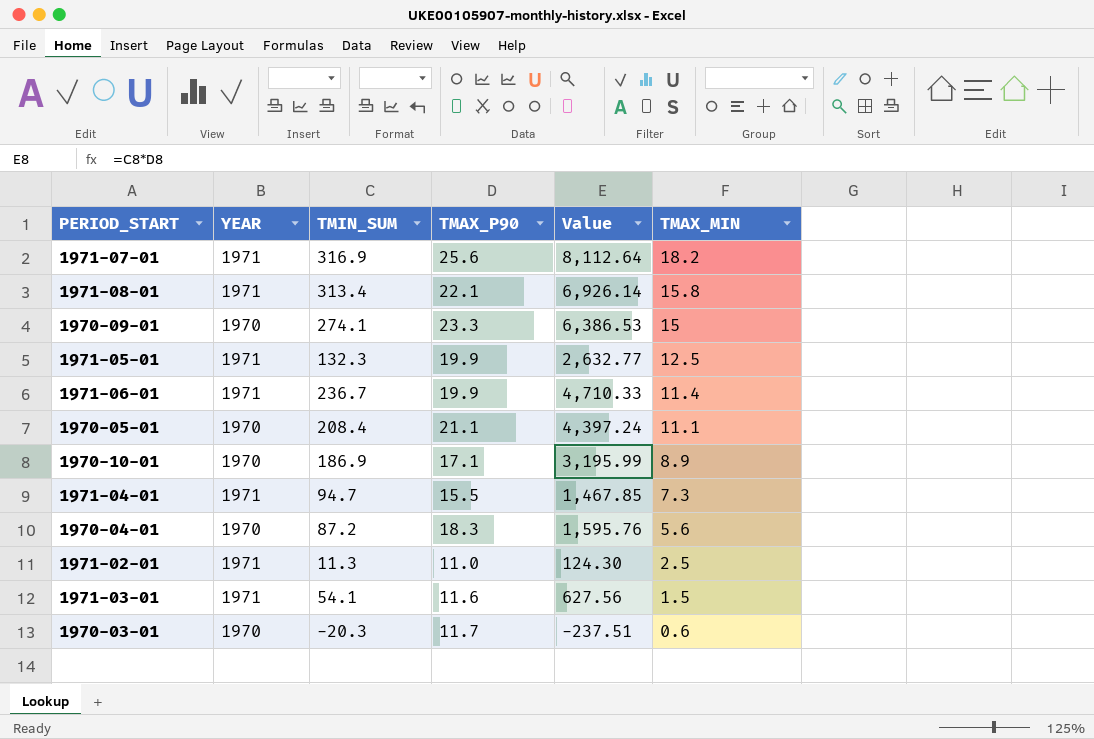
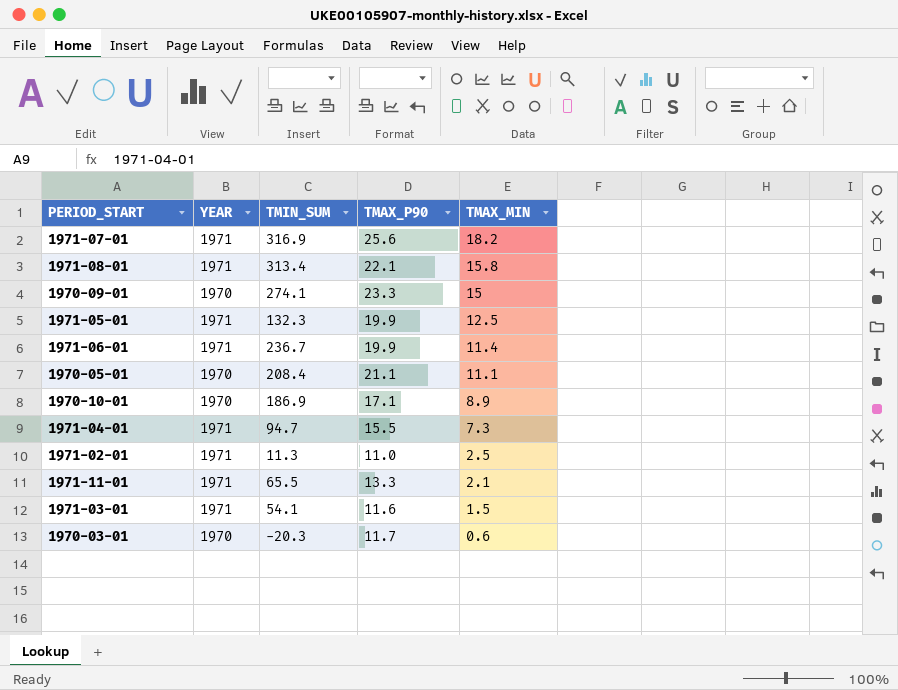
column Value | formula: [TMIN_SUM] * [TMAX_P90] -> none
row 1970-04-01: 1970 | 87.2 | 18.3 | 1,595.76 | 5.6 -> none
row 1971-11-01: none -> 1971 | 65.5 | 13.3 | 2.1

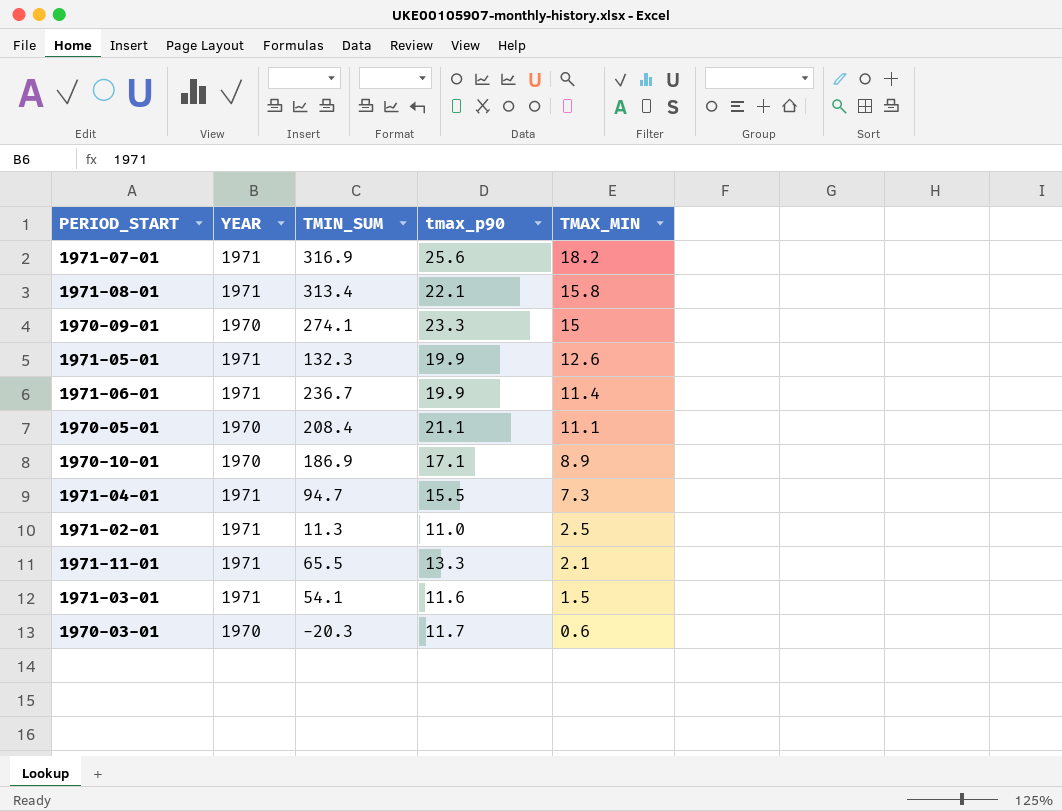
column name: TMAX_P90 -> tmax_p90
1971-05-01 | TMAX_MIN: 12.5 -> 12.6

